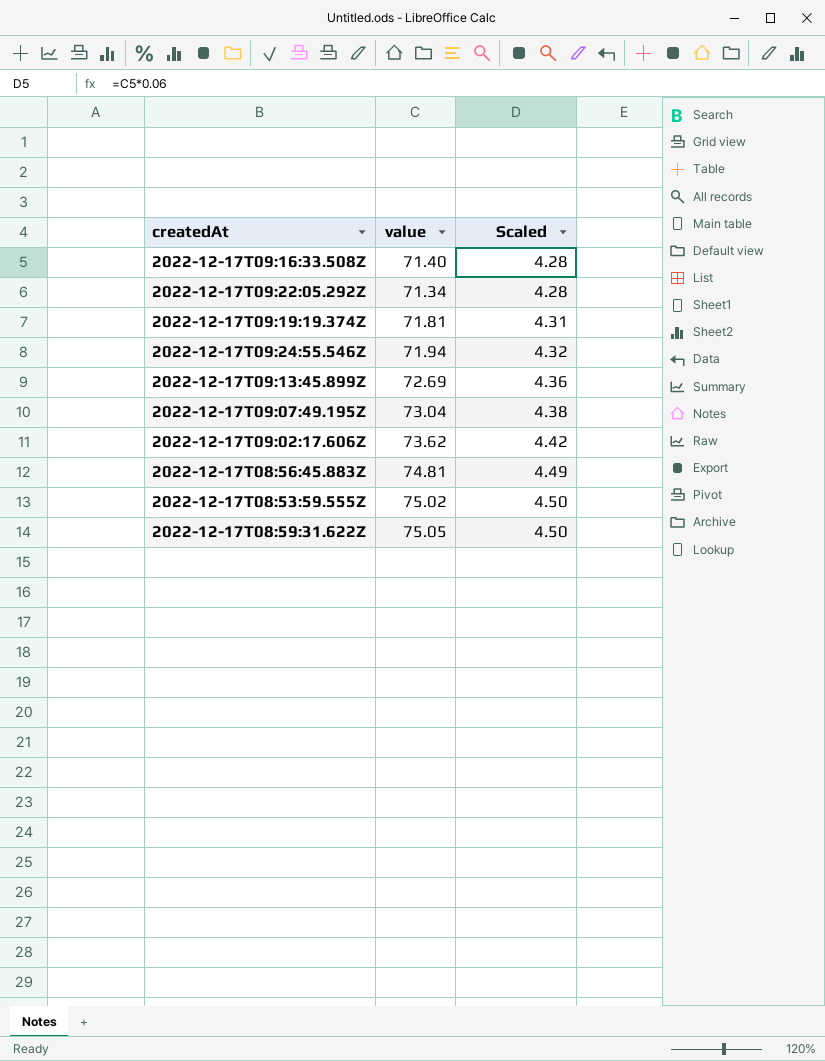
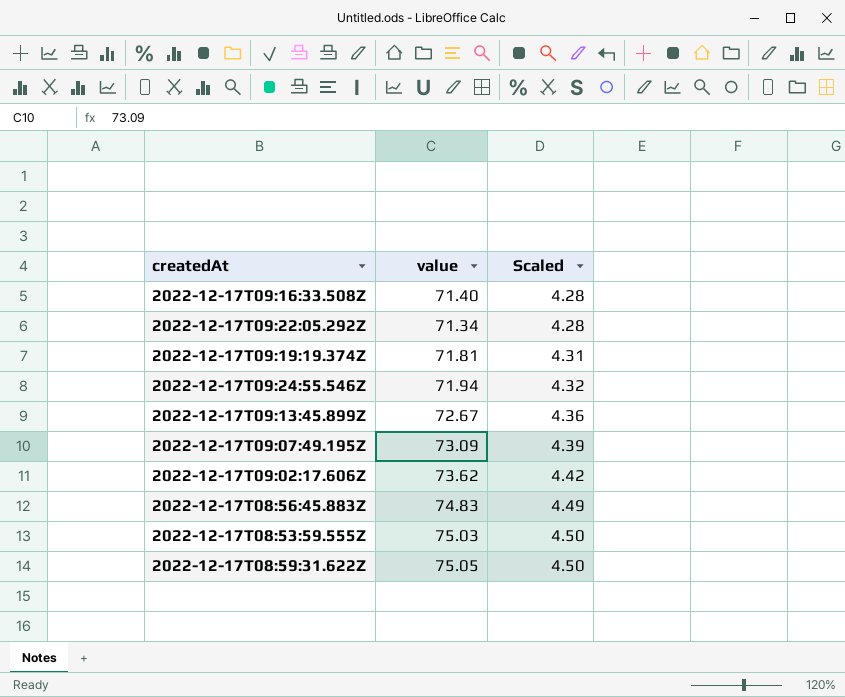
2022-12-17T09:13:45.899Z | value: 72.69 -> 72.67
2022-12-17T09:07:49.195Z | value: 73.04 -> 73.09
2022-12-17T09:07:49.195Z | Scaled: 4.38 -> 4.39
2022-12-17T08:56:45.883Z | value: 74.81 -> 74.83
2022-12-17T08:53:59.555Z | value: 75.02 -> 75.03

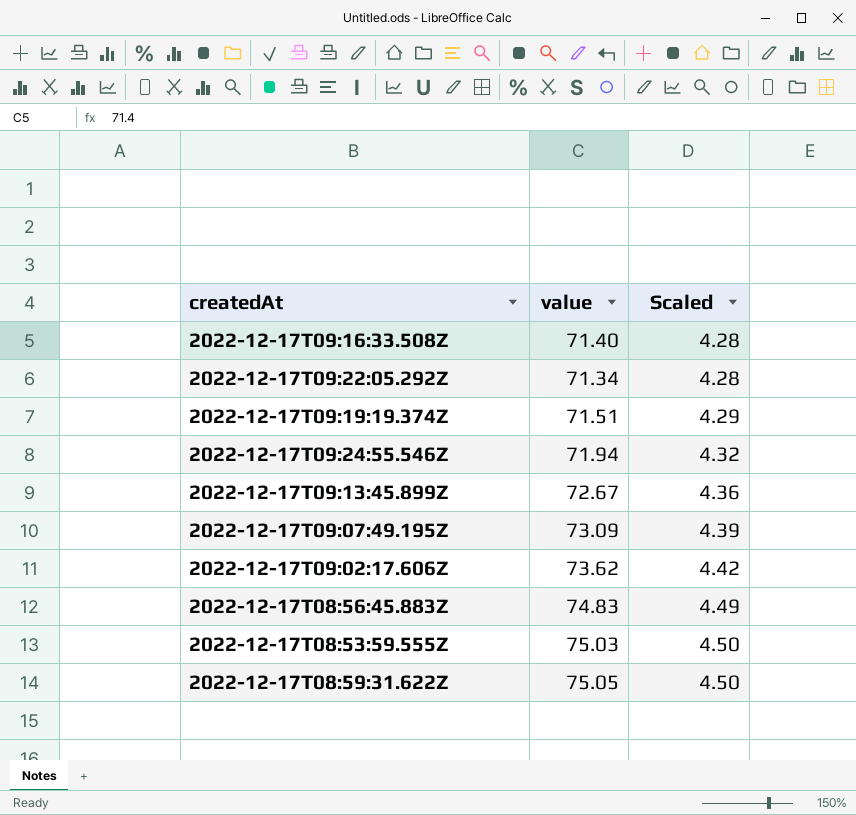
2022-12-17T09:19:19.374Z | value: 71.81 -> 71.51
2022-12-17T09:19:19.374Z | Scaled: 4.31 -> 4.29

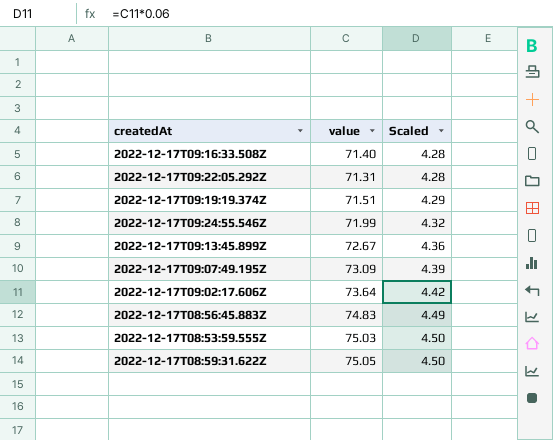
2022-12-17T09:22:05.292Z | value: 71.34 -> 71.31
2022-12-17T09:24:55.546Z | value: 71.94 -> 71.99
2022-12-17T09:02:17.606Z | value: 73.62 -> 73.64

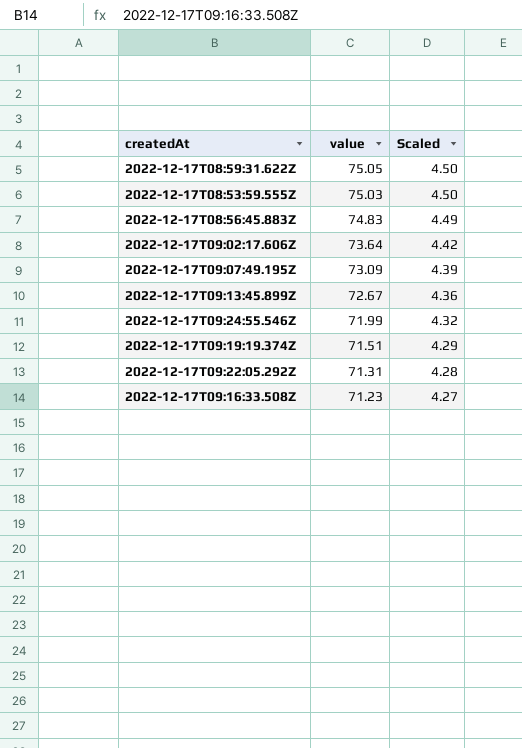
row order: Scaled ascending -> value descending
2022-12-17T09:16:33.508Z | value: 71.40 -> 71.23
2022-12-17T09:16:33.508Z | Scaled: 4.28 -> 4.27

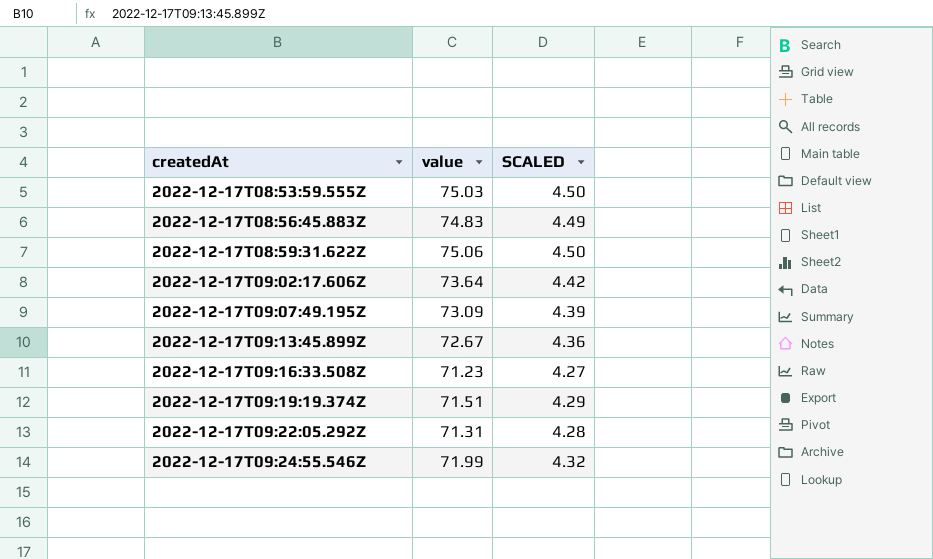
row order: value descending -> createdAt ascending
column name: Scaled -> SCALED
2022-12-17T08:59:31.622Z | value: 75.05 -> 75.06

